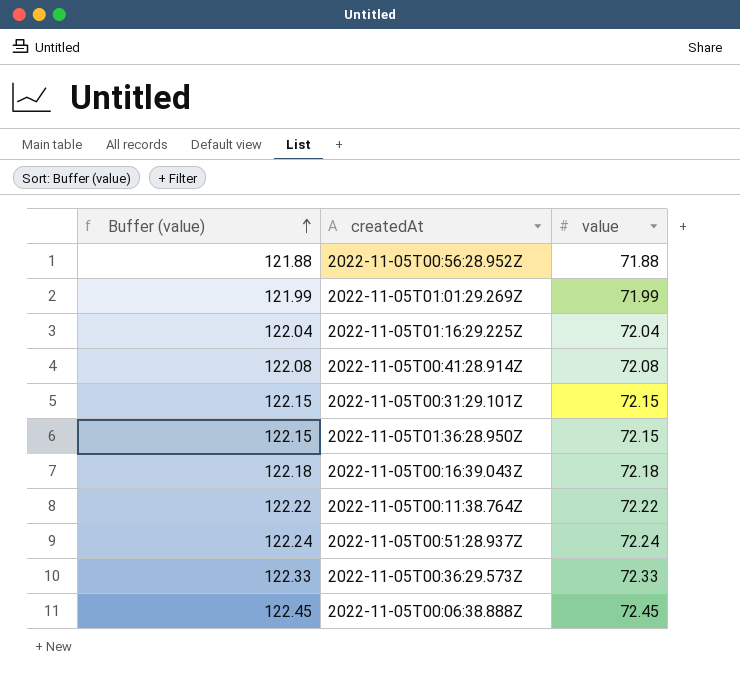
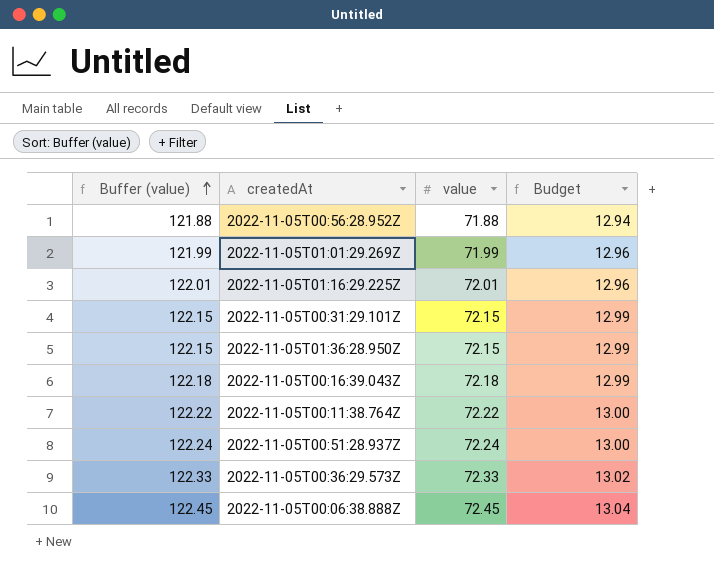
column Budget | formula: none -> [value] * 0.18
row 2022-11-05T00:41:28.914Z: 122.08 | 72.08 -> none
2022-11-05T01:16:29.225Z | Buffer (value): 122.04 -> 122.01
2022-11-05T01:16:29.225Z | value: 72.04 -> 72.01

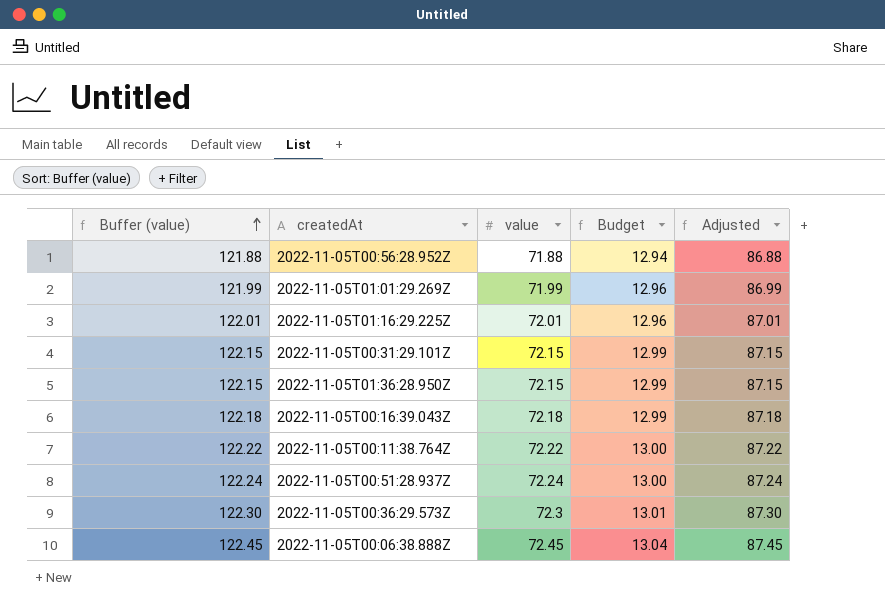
column Adjusted | formula: none -> [value] + 15
2022-11-05T00:36:29.573Z | Buffer (value): 122.33 -> 122.30
2022-11-05T00:36:29.573Z | value: 72.33 -> 72.3
2022-11-05T00:36:29.573Z | Budget: 13.02 -> 13.01

